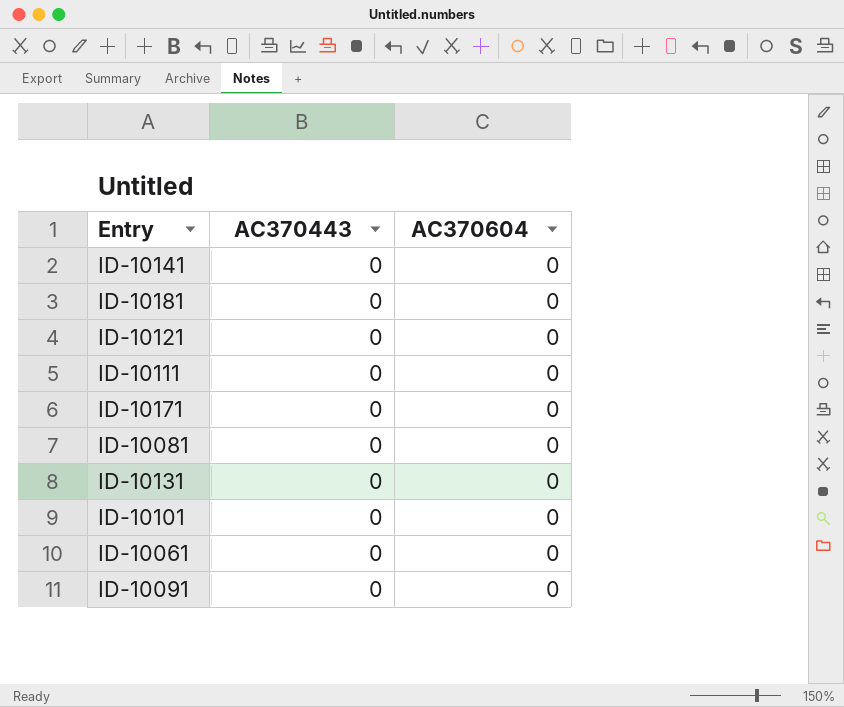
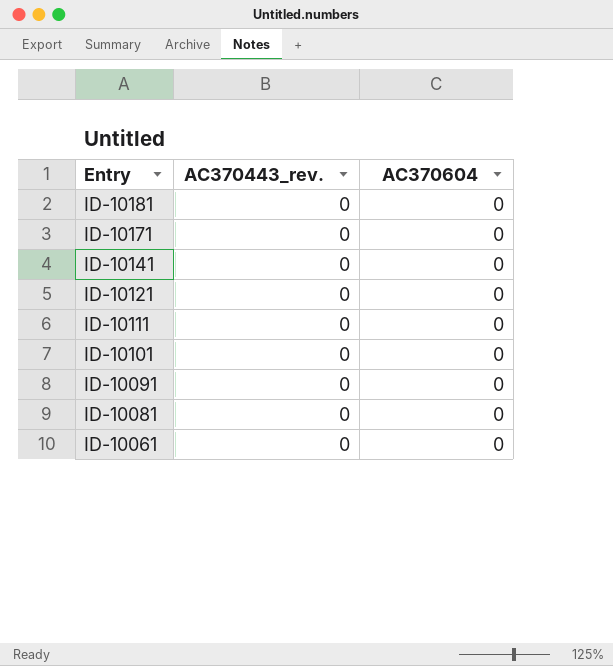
row order: none -> Entry descending
column name: AC370443 -> AC370443_rev.
row ID-10131: 0 | 0 -> none

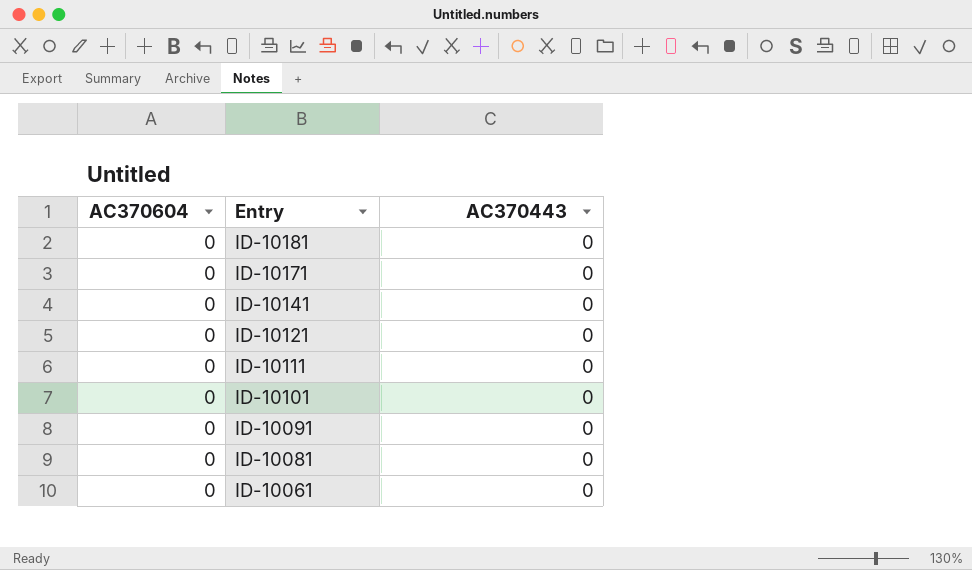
column AC370604 | position: 3 -> 1
column name: AC370443_rev. -> AC370443

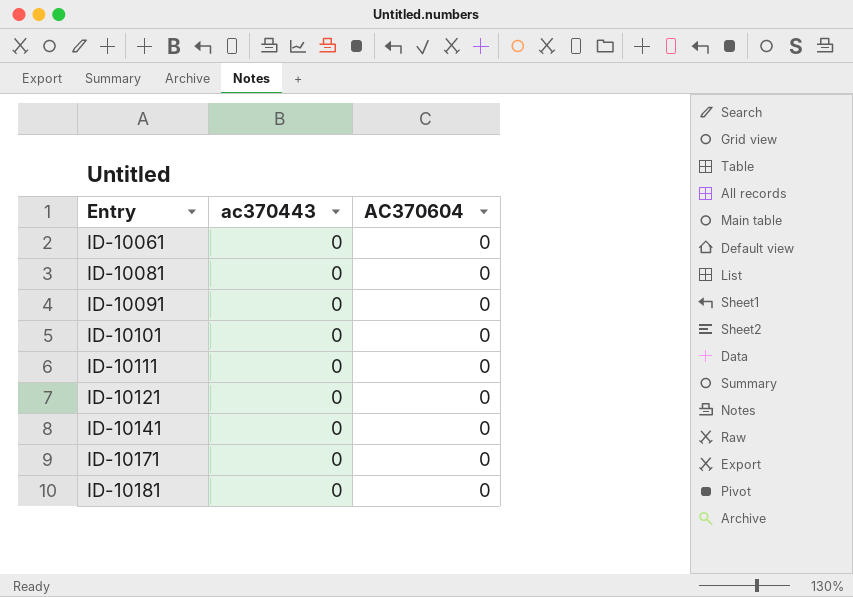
row order: Entry descending -> Entry ascending
column name: AC370443 -> ac370443
column AC370604 | position: 1 -> 3

